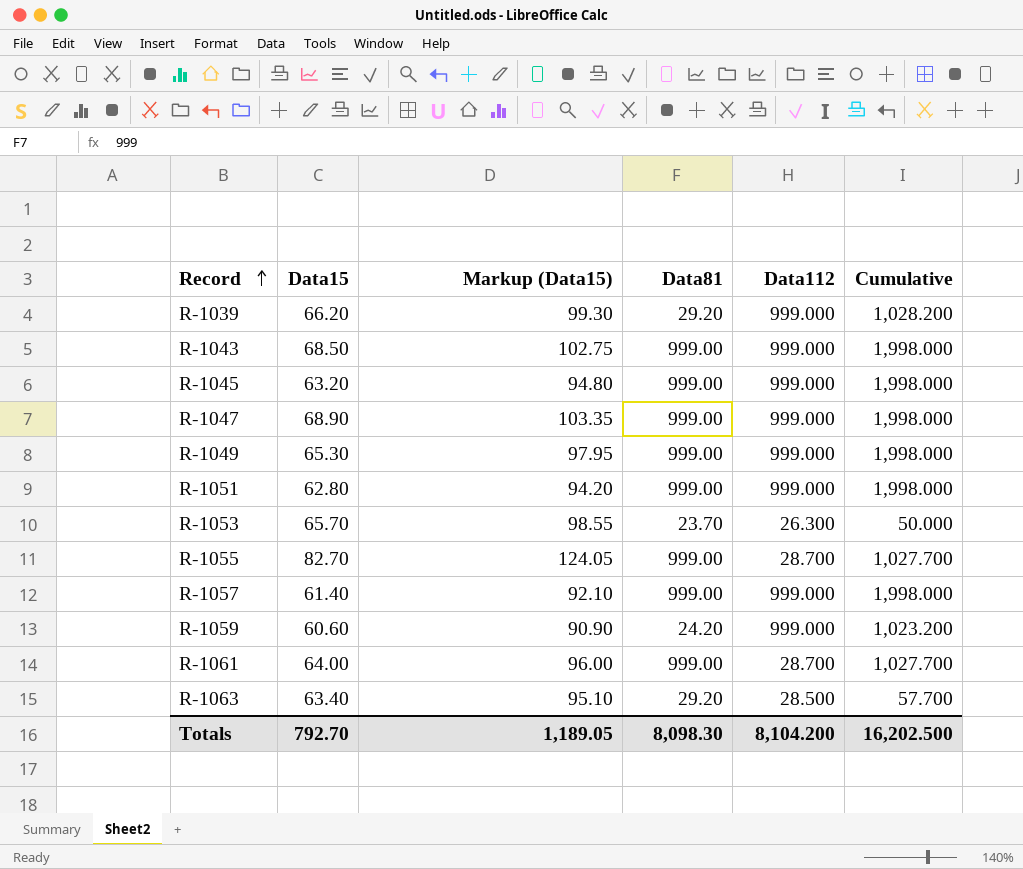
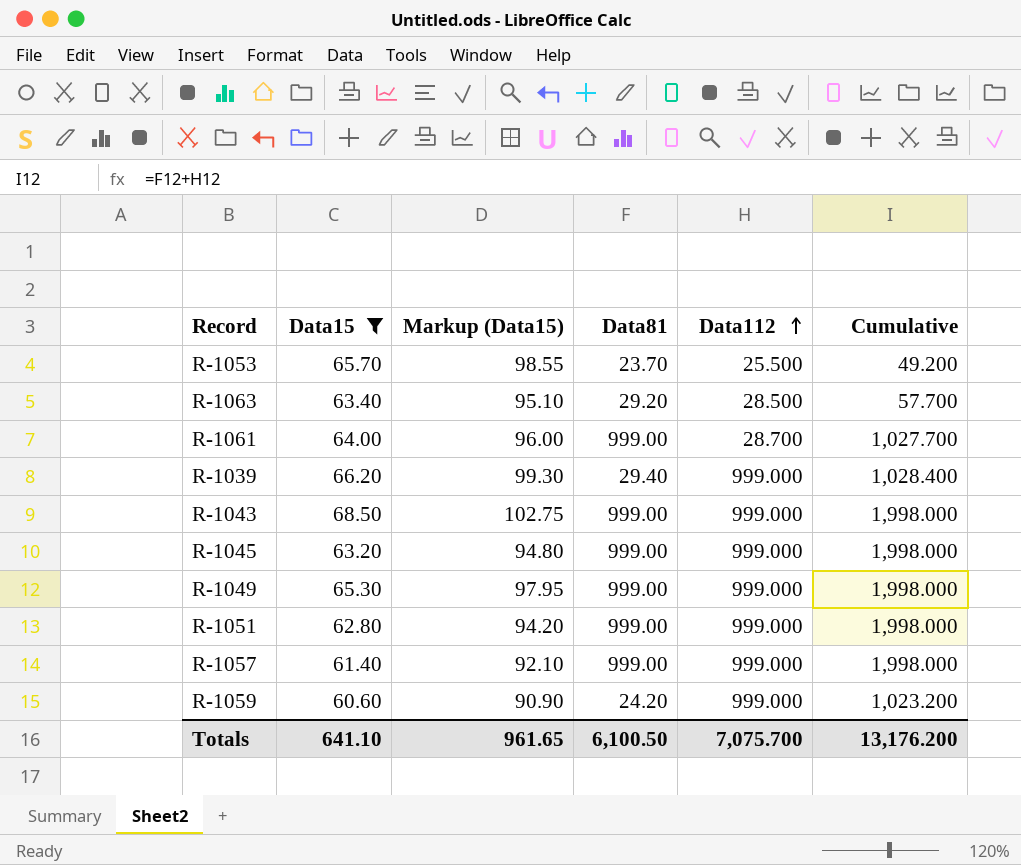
filter: none -> Data15 <= 68.50
row order: Record ascending -> Data112 ascending
R-1053 | Data112: 26.300 -> 25.500
R-1053 | Cumulative: 50.000 -> 49.200
R-1039 | Data81: 29.20 -> 29.40
R-1039 | Cumulative: 1,028.200 -> 1,028.400
Totals | Data15: 792.70 -> 641.10
Totals | Markup (Data15): 1,189.05 -> 961.65
Totals | Data81: 8,098.30 -> 6,100.50
Totals | Data112: 8,104.200 -> 7,075.700
Totals | Cumulative: 16,202.500 -> 13,176.200

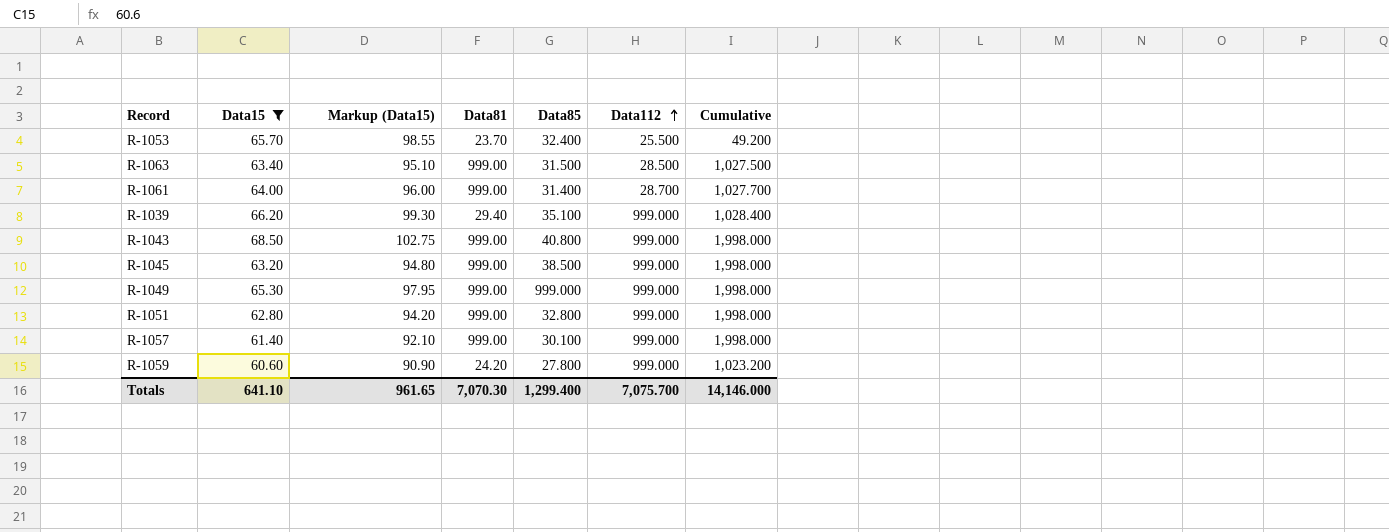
column Data85 | position: none -> 5
R-1063 | Data81: 29.20 -> 999.00
R-1063 | Cumulative: 57.700 -> 1,027.500
Totals | Data81: 6,100.50 -> 7,070.30
Totals | Cumulative: 13,176.200 -> 14,146.000

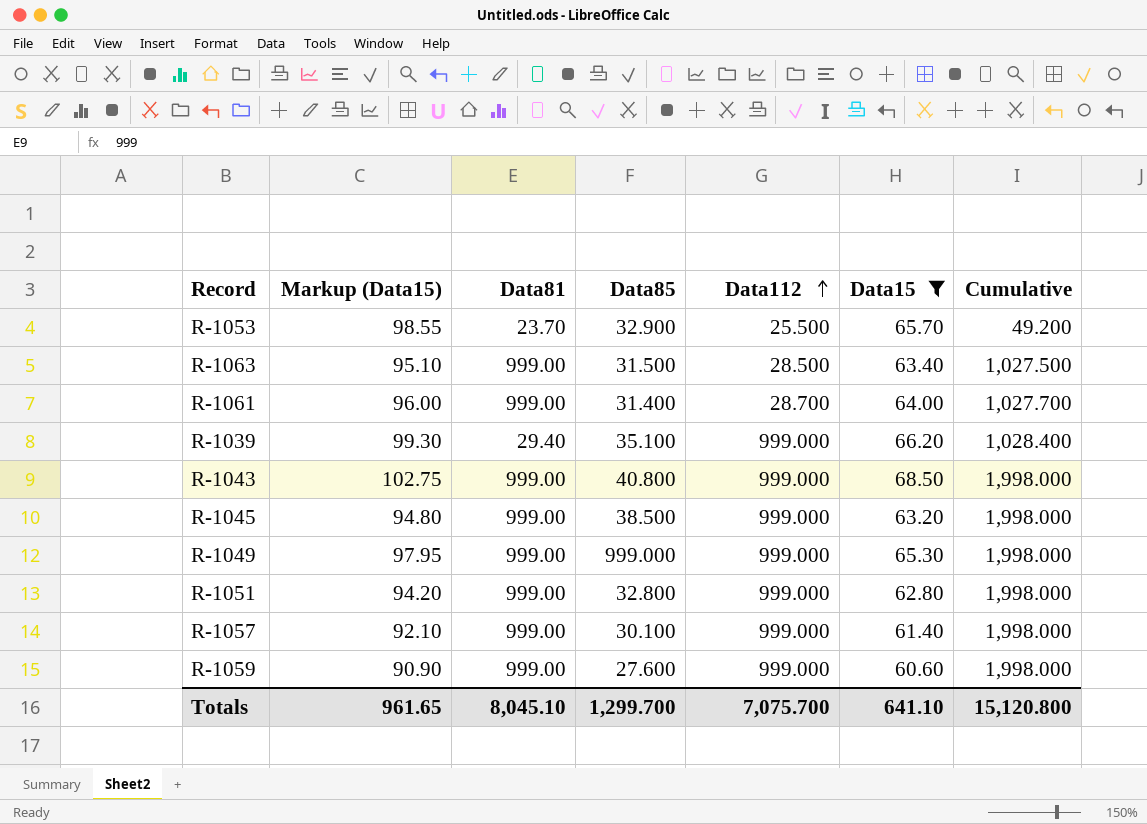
column Data15 | position: 2 -> 6
R-1053 | Data85: 32.400 -> 32.900
R-1059 | Data81: 24.20 -> 999.00
R-1059 | Data85: 27.800 -> 27.600
R-1059 | Cumulative: 1,023.200 -> 1,998.000
Totals | Data81: 7,070.30 -> 8,045.10
Totals | Data85: 1,299.400 -> 1,299.700
Totals | Cumulative: 14,146.000 -> 15,120.800

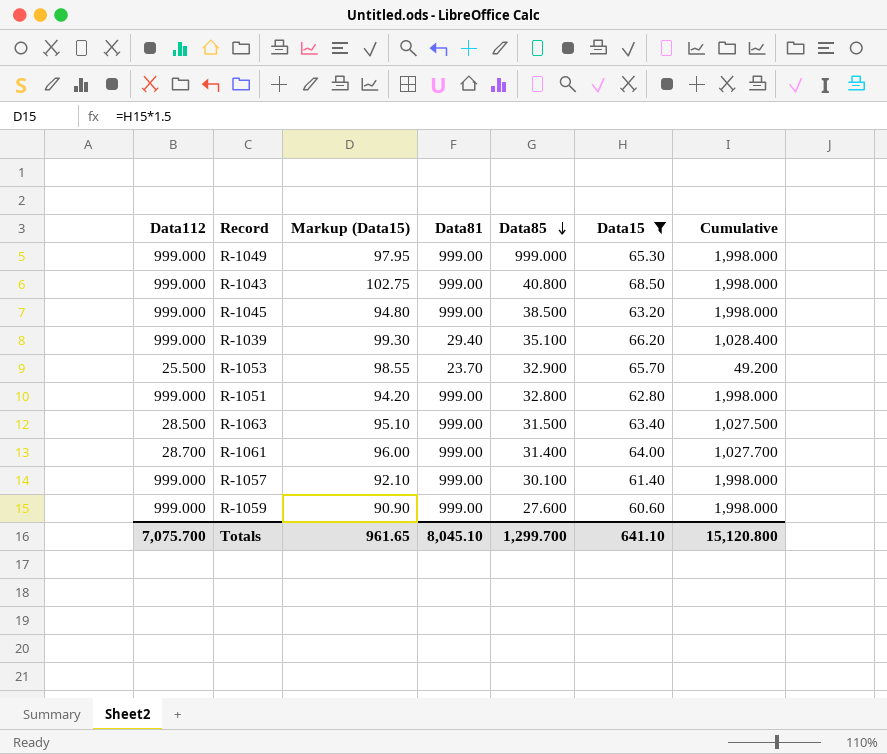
row order: Data112 ascending -> Data85 descending
column Data112 | position: 5 -> 1

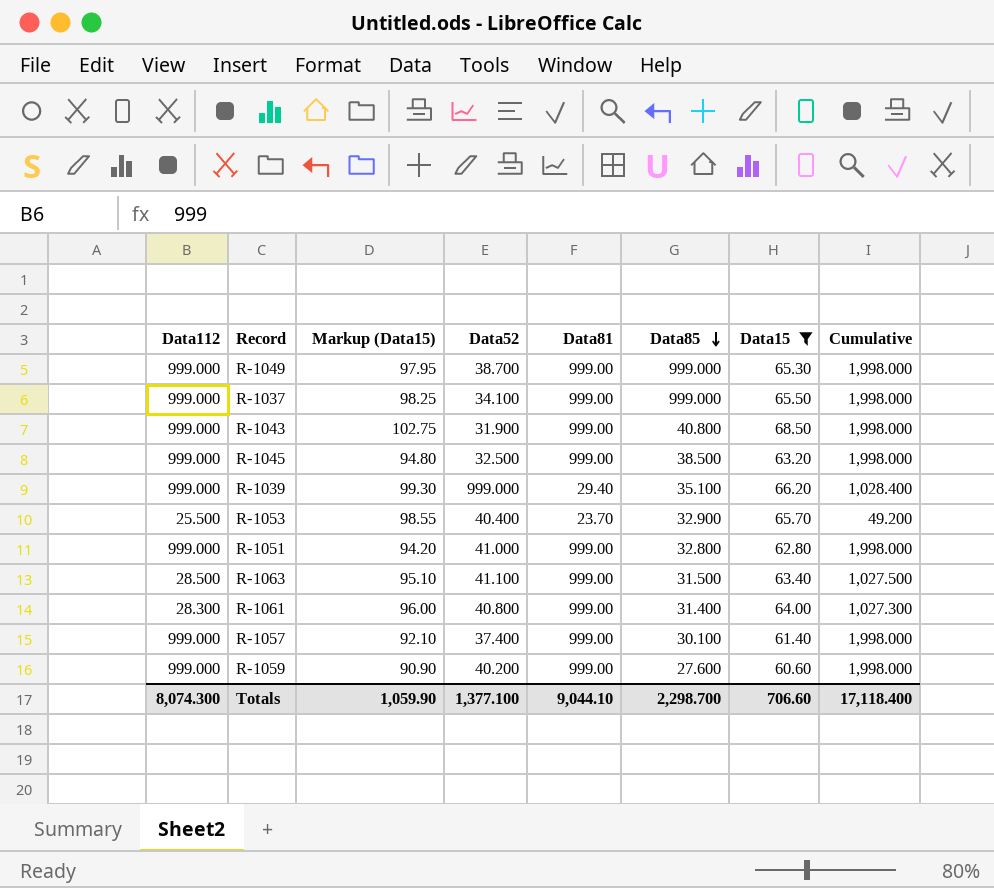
column Data52 | position: none -> 4
row R-1037: none -> 999.000 | 98.25 | 34.100 | 999.00 | 999.000 | 65.50 | 1,998.000
R-1061 | Data112: 28.700 -> 28.300
R-1061 | Cumulative: 1,027.700 -> 1,027.300
Totals | Data112: 7,075.700 -> 8,074.300
Totals | Markup (Data15): 961.65 -> 1,059.90
Totals | Data81: 8,045.10 -> 9,044.10
Totals | Data85: 1,299.700 -> 2,298.700
Totals | Data15: 641.10 -> 706.60
Totals | Cumulative: 15,120.800 -> 17,118.400

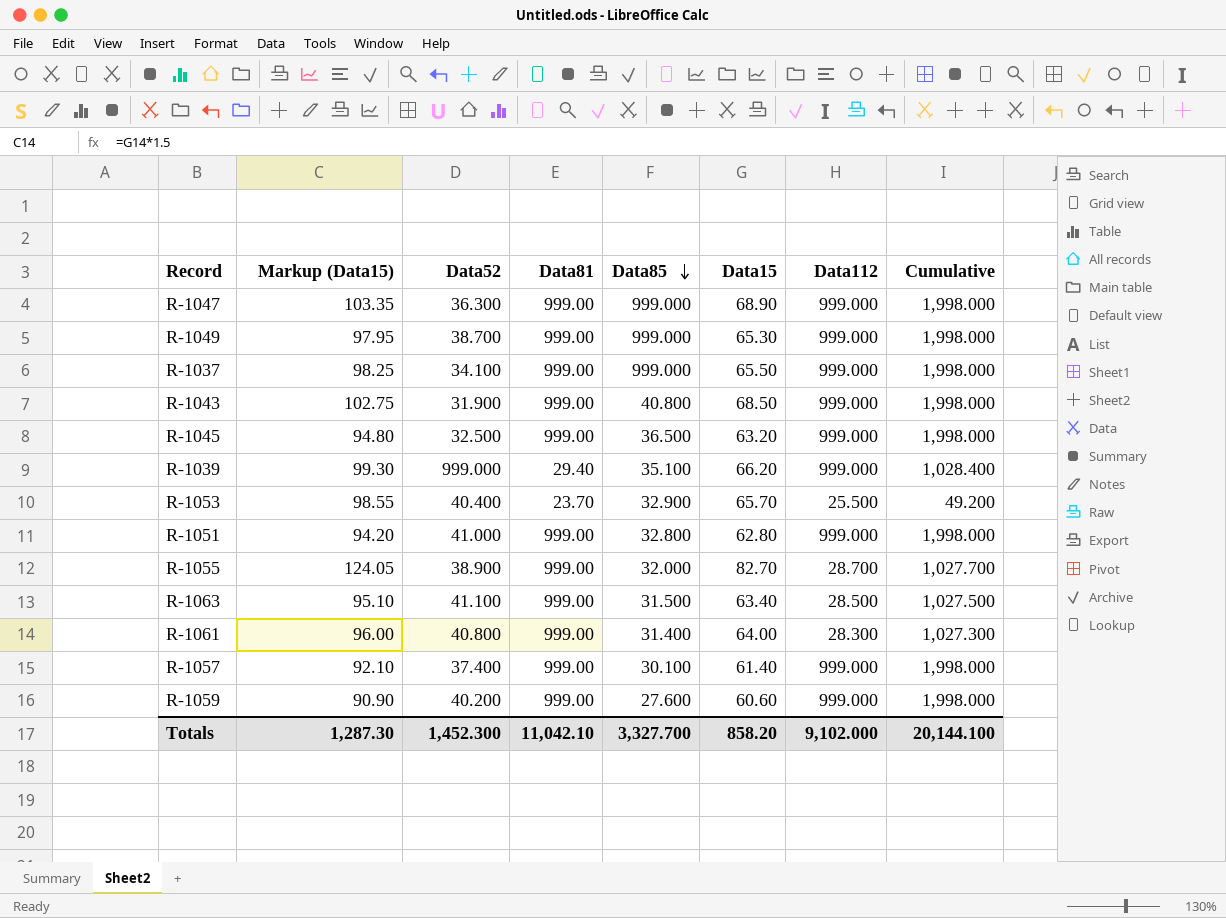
filter: Data15 <= 68.50 -> none
column Data112 | position: 1 -> 7
R-1045 | Data85: 38.500 -> 36.500
Totals | Markup (Data15): 1,059.90 -> 1,287.30
Totals | Data52: 1,377.100 -> 1,452.300
Totals | Data81: 9,044.10 -> 11,042.10
Totals | Data85: 2,298.700 -> 3,327.700
Totals | Data15: 706.60 -> 858.20
Totals | Data112: 8,074.300 -> 9,102.000
Totals | Cumulative: 17,118.400 -> 20,144.100

